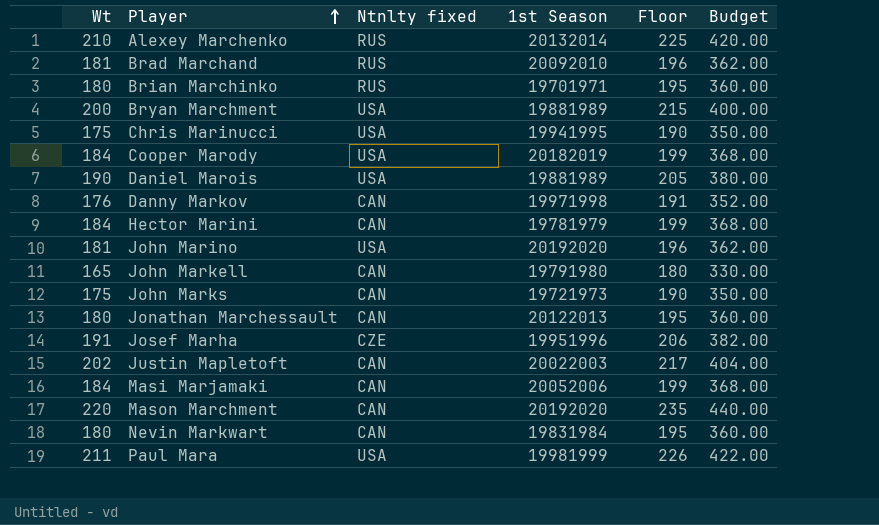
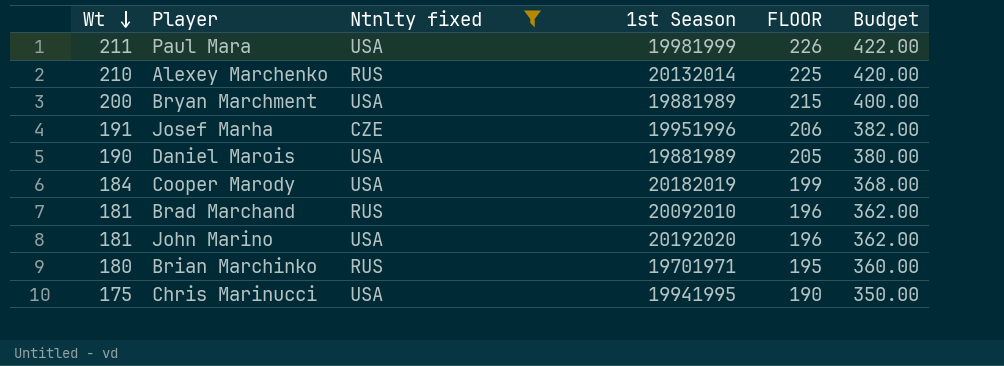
filter: none -> Ntnlty fixed != CAN
row order: Player ascending -> Wt descending
column name: Floor -> FLOOR

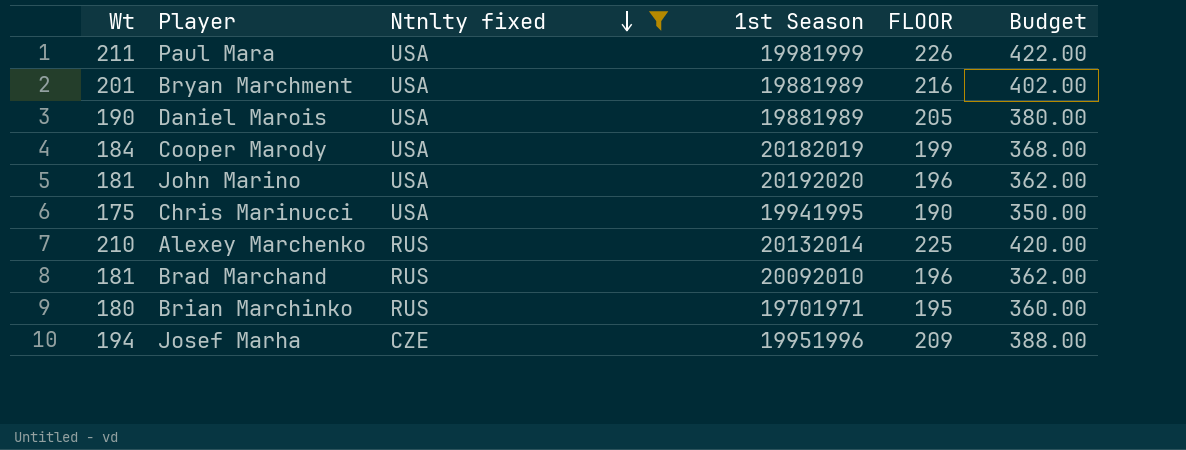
row order: Wt descending -> Ntnlty fixed descending
Bryan Marchment | Wt: 200 -> 201
Bryan Marchment | FLOOR: 215 -> 216
Bryan Marchment | Budget: 400.00 -> 402.00
Josef Marha | Wt: 191 -> 194
Josef Marha | FLOOR: 206 -> 209
Josef Marha | Budget: 382.00 -> 388.00

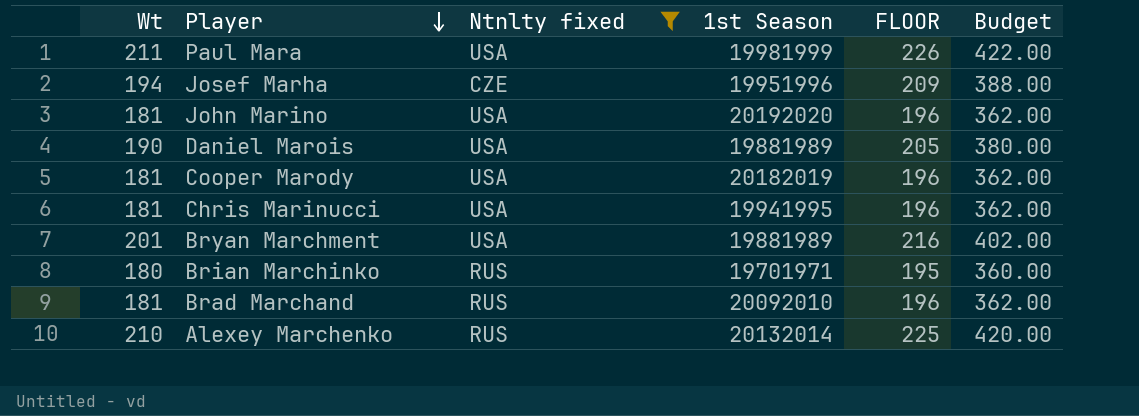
row order: Ntnlty fixed descending -> Player descending
Cooper Marody | Wt: 184 -> 181
Cooper Marody | FLOOR: 199 -> 196
Cooper Marody | Budget: 368.00 -> 362.00
Chris Marinucci | Wt: 175 -> 181
Chris Marinucci | FLOOR: 190 -> 196
Chris Marinucci | Budget: 350.00 -> 362.00

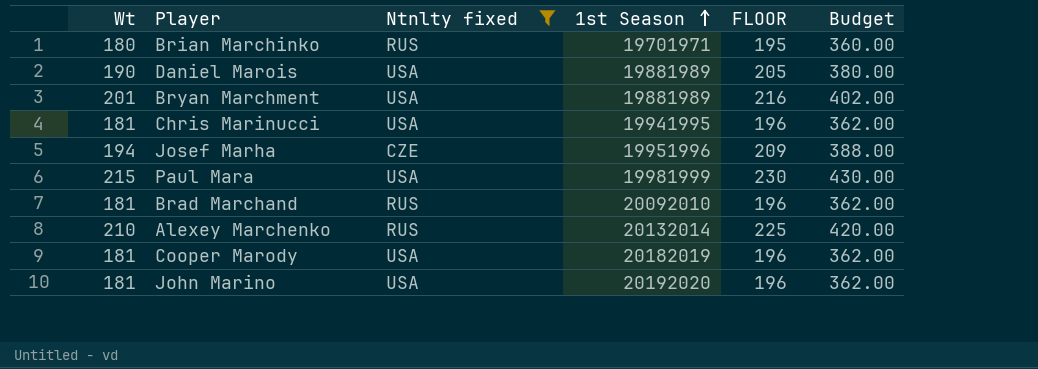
row order: Player descending -> 1st Season ascending
Paul Mara | Wt: 211 -> 215
Paul Mara | FLOOR: 226 -> 230
Paul Mara | Budget: 422.00 -> 430.00

